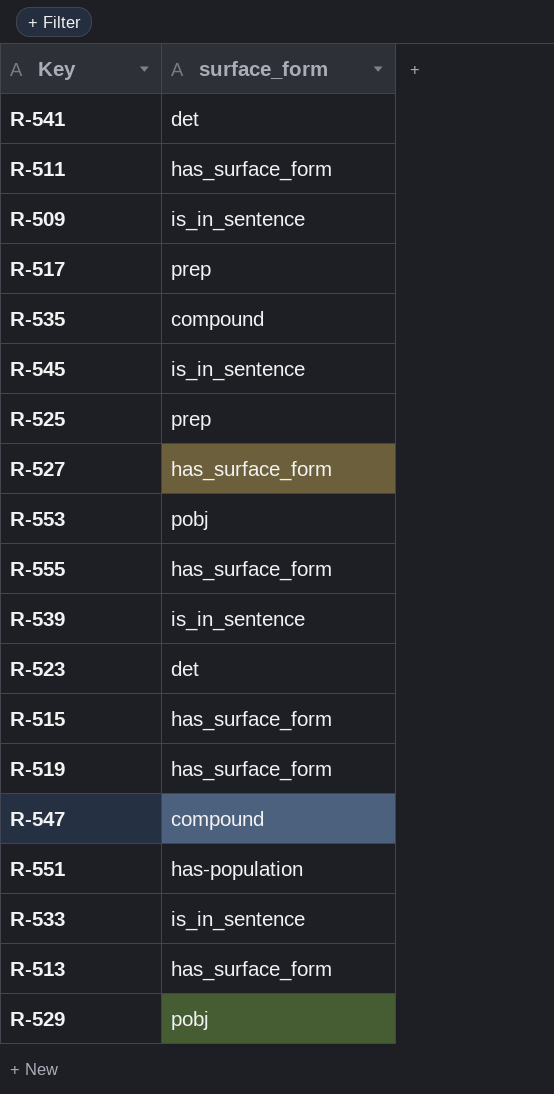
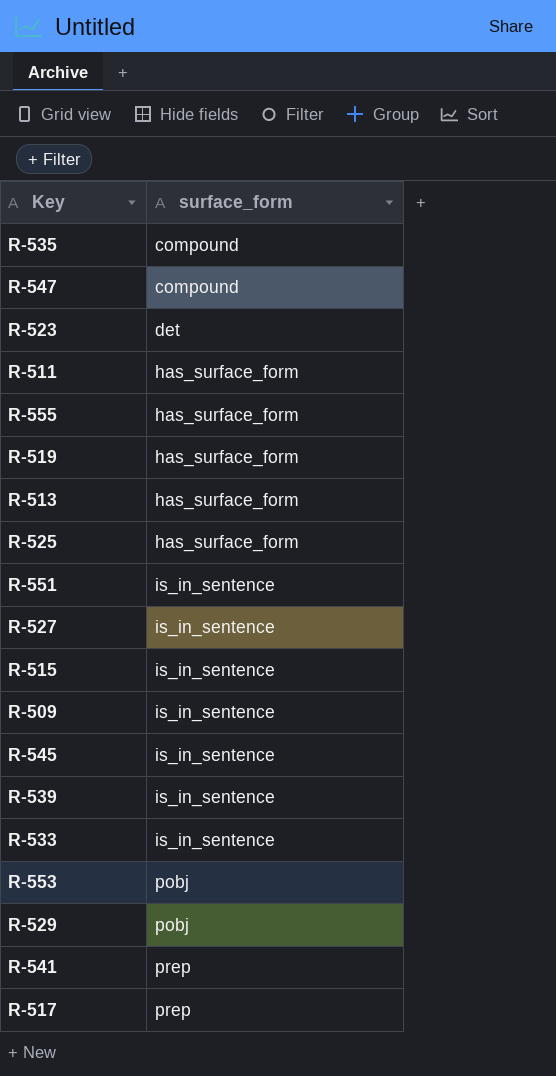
row order: none -> surface_form ascending
R-525 | surface_form: prep -> has_surface_form
R-551 | surface_form: has-population -> is_in_sentence
R-527 | surface_form: has_surface_form -> is_in_sentence
R-515 | surface_form: has_surface_form -> is_in_sentence
R-541 | surface_form: det -> prep

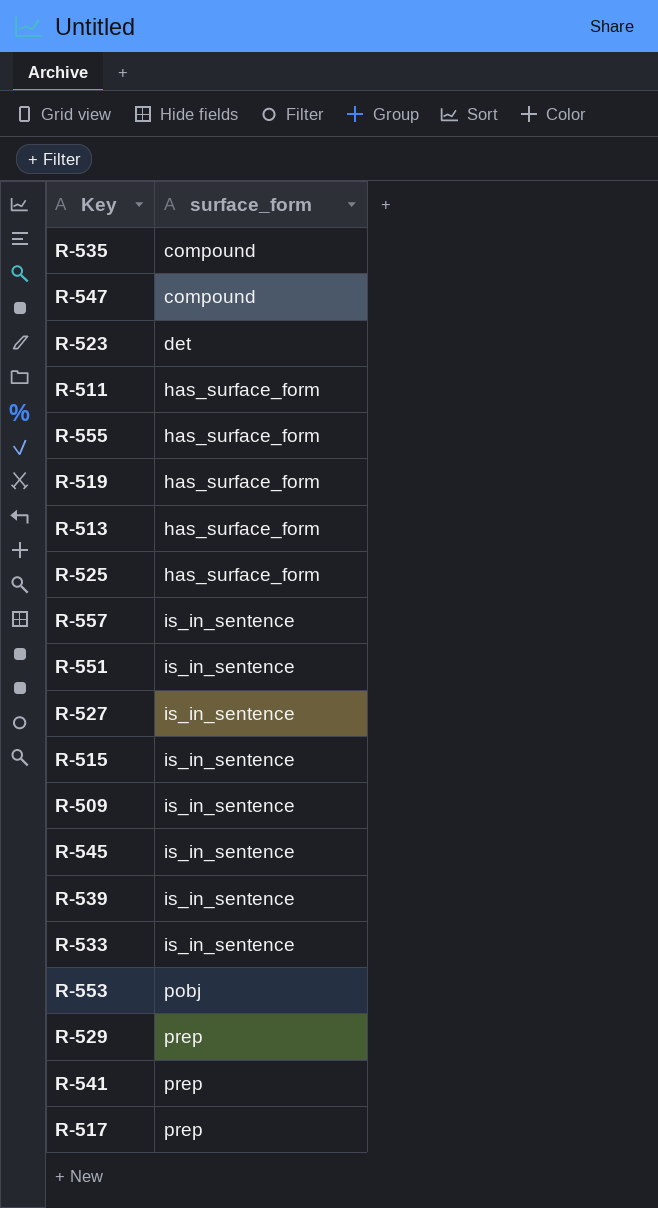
row R-557: none -> is_in_sentence
R-529 | surface_form: pobj -> prep

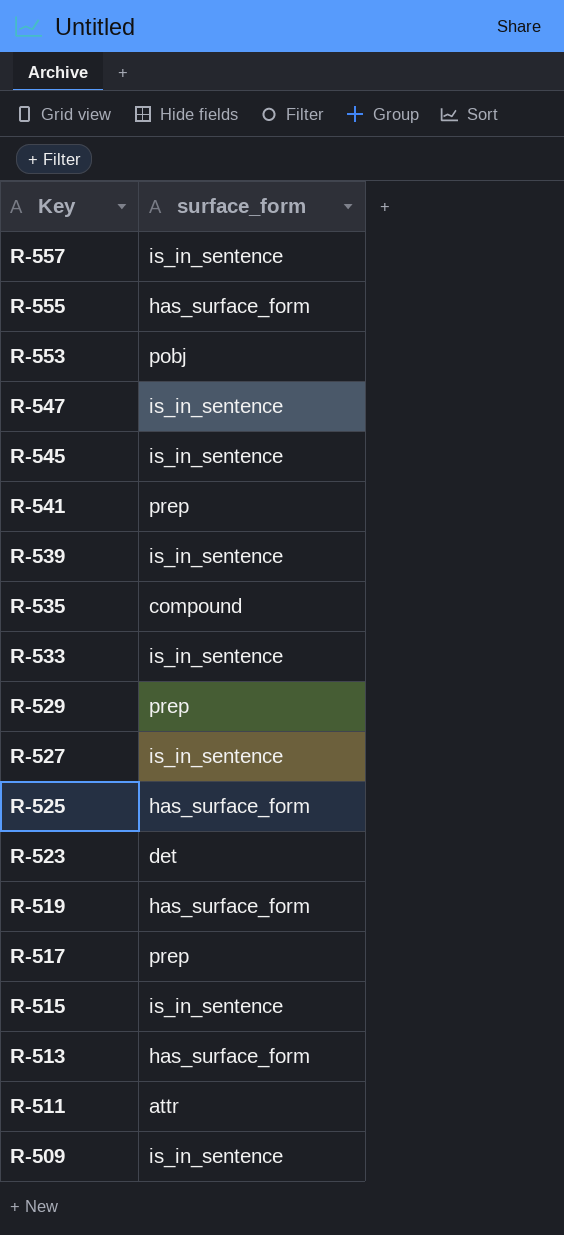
row order: surface_form ascending -> Key descending
row R-551: is_in_sentence -> none
R-547 | surface_form: compound -> is_in_sentence
R-511 | surface_form: has_surface_form -> attr

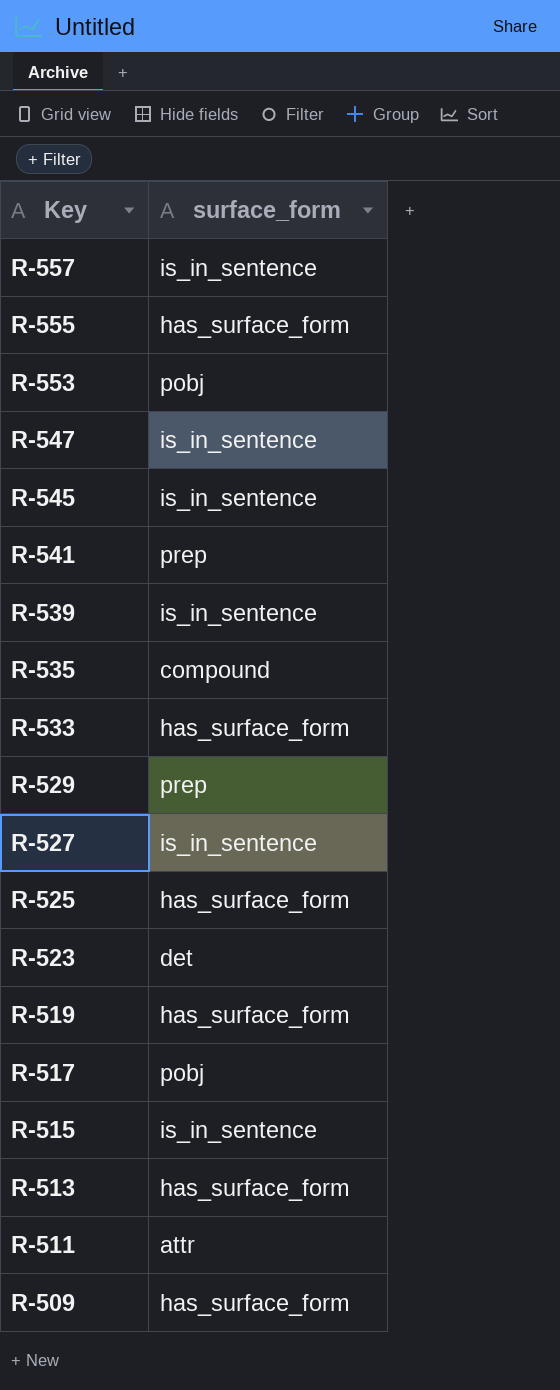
R-533 | surface_form: is_in_sentence -> has_surface_form
R-517 | surface_form: prep -> pobj
R-509 | surface_form: is_in_sentence -> has_surface_form

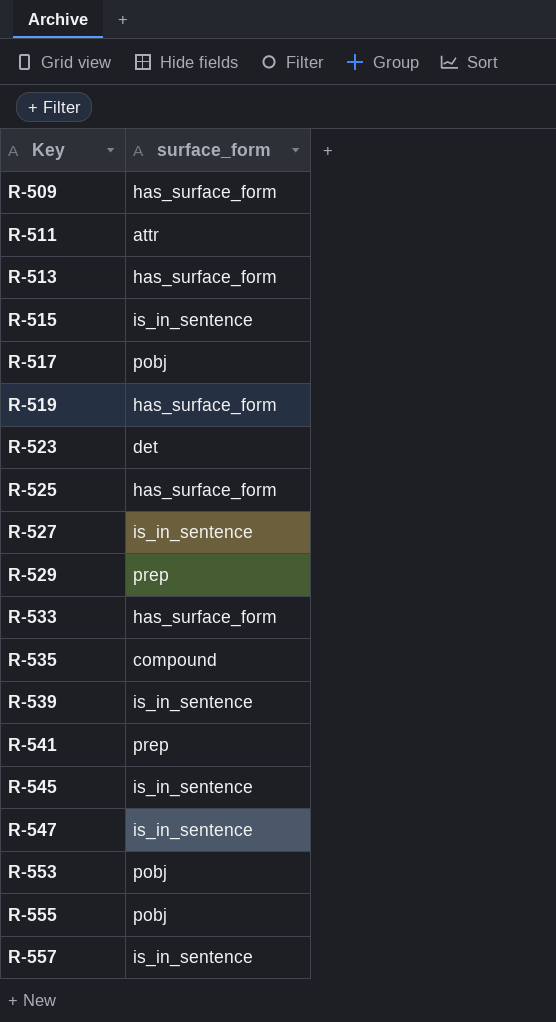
row order: Key descending -> Key ascending
R-555 | surface_form: has_surface_form -> pobj

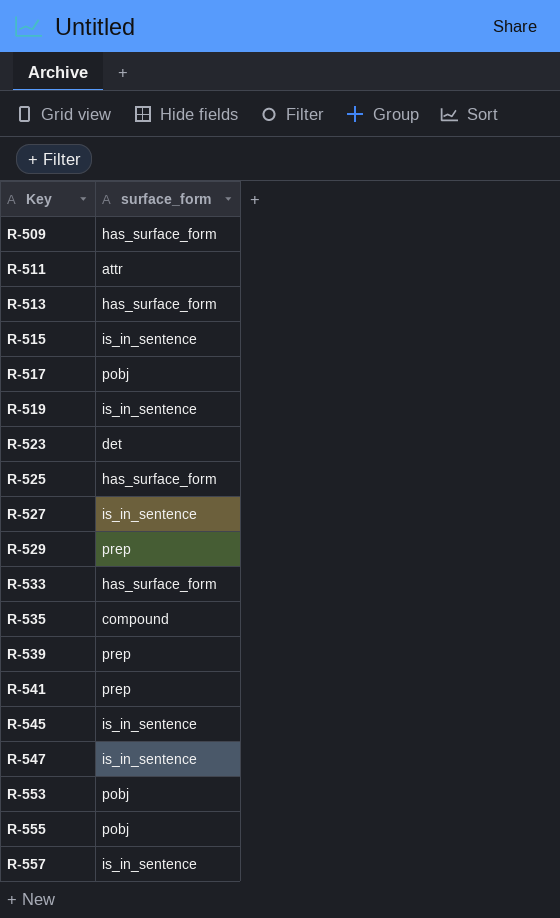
R-519 | surface_form: has_surface_form -> is_in_sentence
R-539 | surface_form: is_in_sentence -> prep

